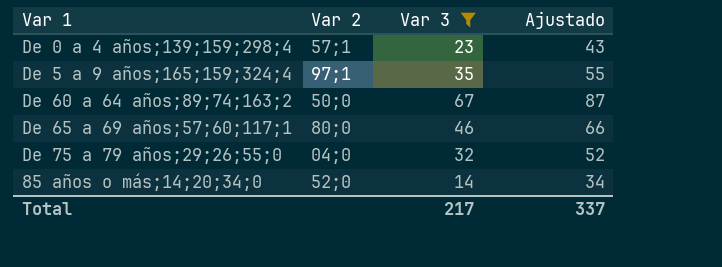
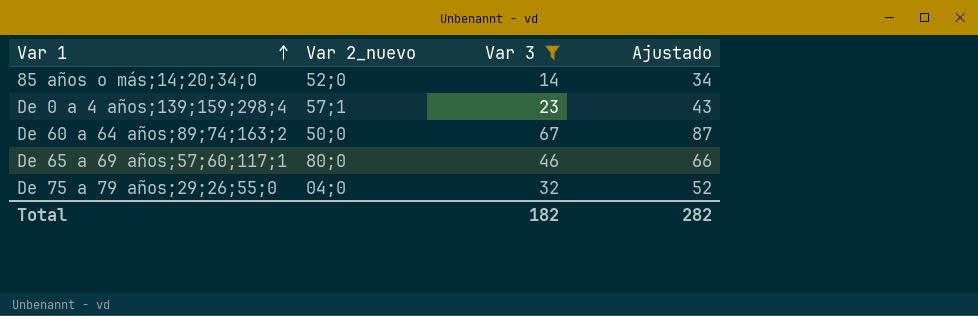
row order: none -> Var 1 ascending
column name: Var 2 -> Var 2_nuevo
row De 5 a 9 años;165;159;324;4: 97;1 | 35 | 55 -> none
Total | Var 3: 217 -> 182
Total | Ajustado: 337 -> 282

